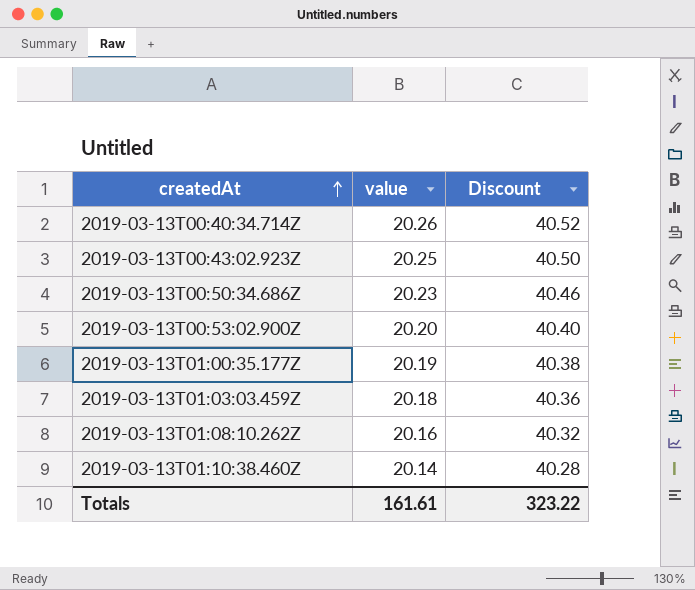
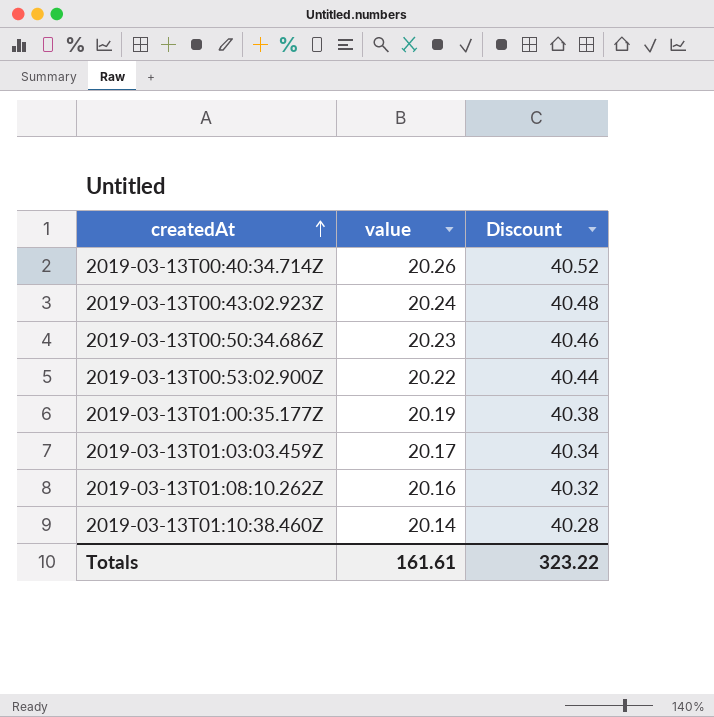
2019-03-13T00:43:02.923Z | value: 20.25 -> 20.24
2019-03-13T00:43:02.923Z | Discount: 40.50 -> 40.48
2019-03-13T00:53:02.900Z | value: 20.20 -> 20.22
2019-03-13T00:53:02.900Z | Discount: 40.40 -> 40.44
2019-03-13T01:03:03.459Z | value: 20.18 -> 20.17
2019-03-13T01:03:03.459Z | Discount: 40.36 -> 40.34

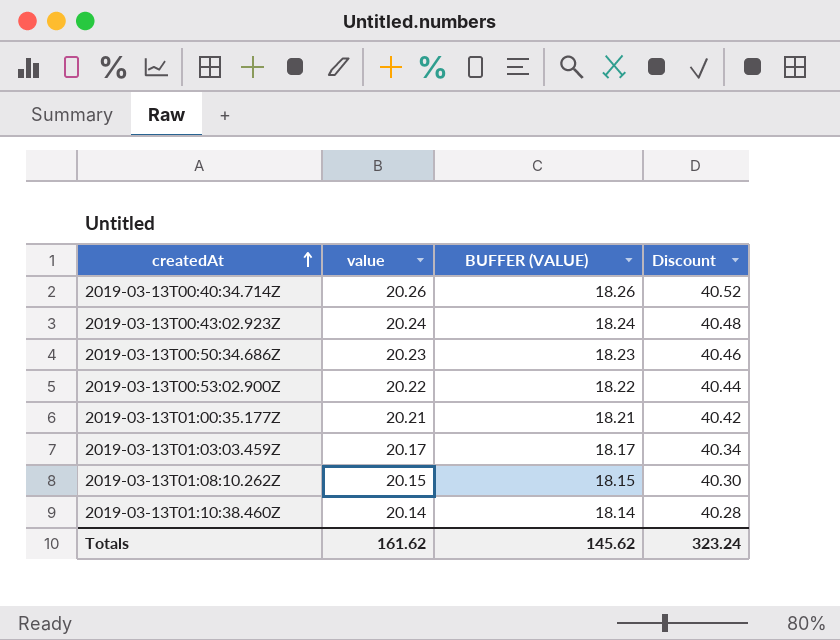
column BUFFER (VALUE) | formula: none -> [value] - 2
2019-03-13T01:00:35.177Z | value: 20.19 -> 20.21
2019-03-13T01:00:35.177Z | Discount: 40.38 -> 40.42
2019-03-13T01:08:10.262Z | value: 20.16 -> 20.15
2019-03-13T01:08:10.262Z | Discount: 40.32 -> 40.30
Totals | value: 161.61 -> 161.62
Totals | Discount: 323.22 -> 323.24

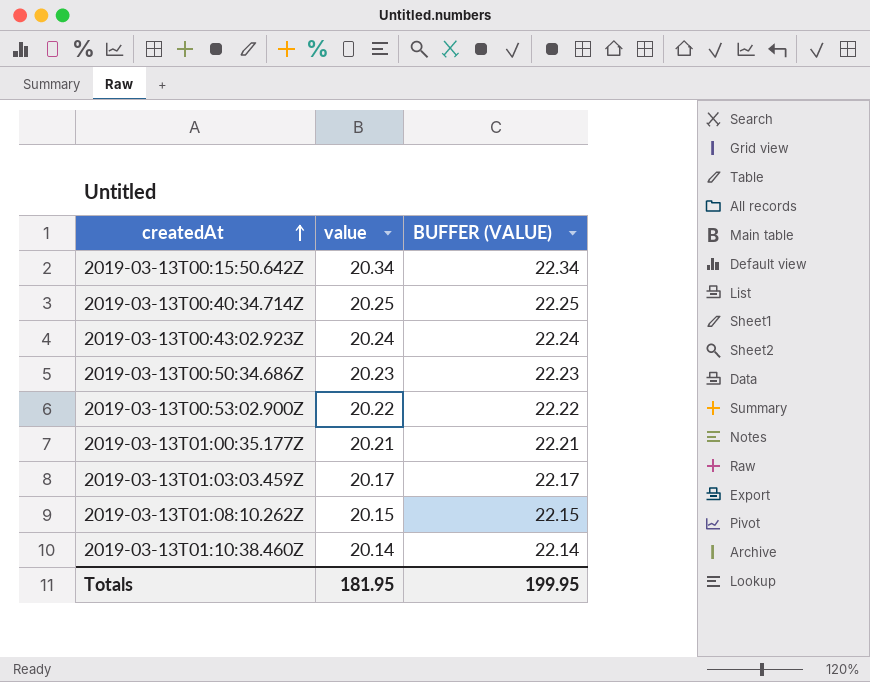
column Discount | formula: [value] * 2 -> none
column BUFFER (VALUE) | formula: [value] - 2 -> [value] + 2
row 2019-03-13T00:15:50.642Z: none -> 20.34 | 22.34
2019-03-13T00:40:34.714Z | value: 20.26 -> 20.25
Totals | value: 161.62 -> 181.95
Totals | BUFFER (VALUE): 145.62 -> 199.95

